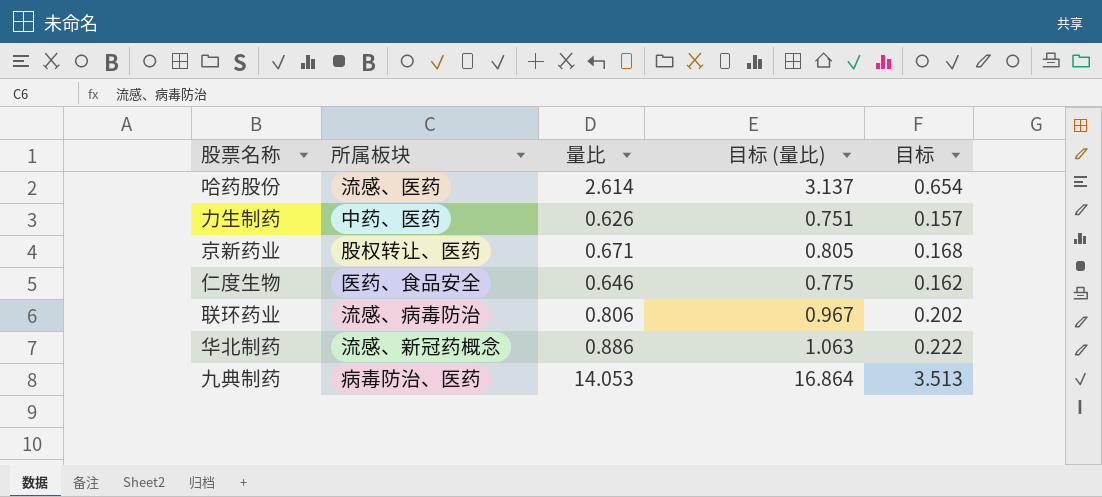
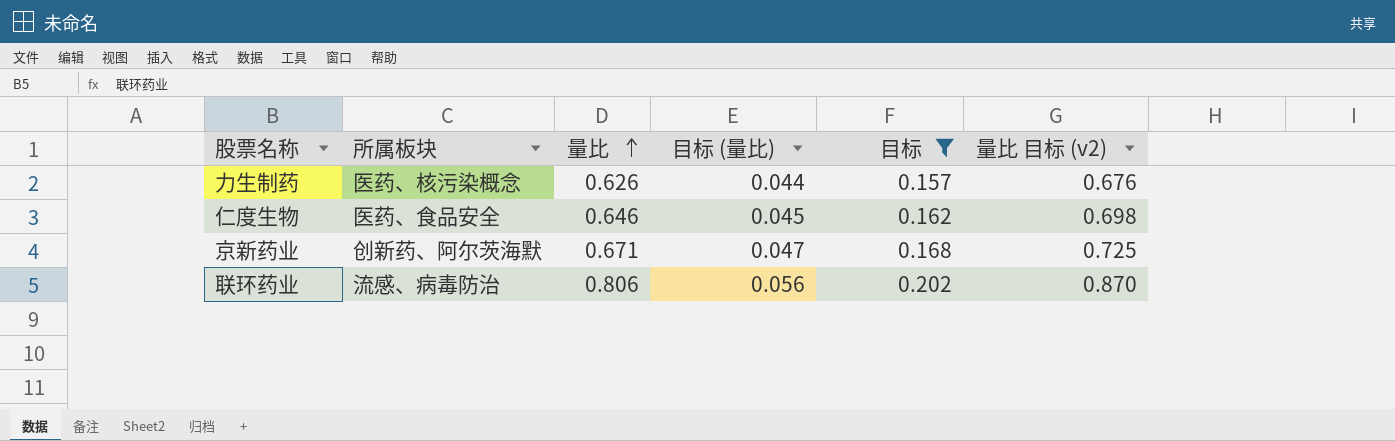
filter: none -> 目标 <= 0.202
row order: none -> 量比 ascending
column 目标 (量比) | formula: [量比] * 1.2 -> [量比] * 0.07
column 量比 目标 (v2) | formula: none -> [量比] * 1.08
力生制药 | 所属板块: 中药、医药 -> 医药、核污染概念
京新药业 | 所属板块: 股权转让、医药 -> 创新药、阿尔茨海默

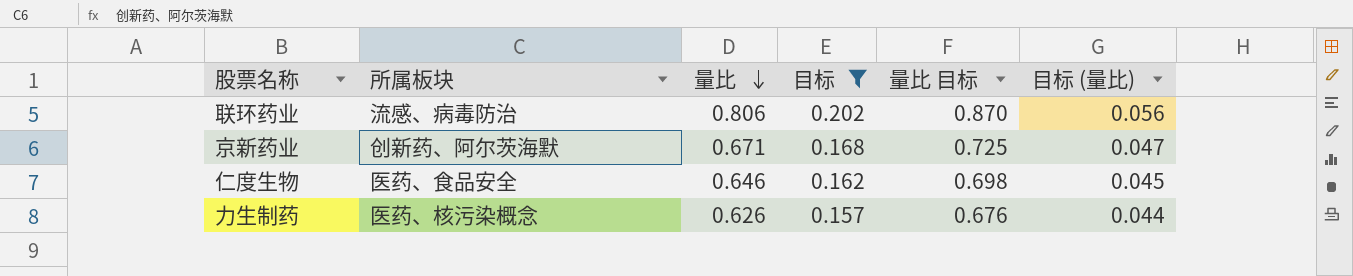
row order: 量比 ascending -> 量比 descending
column name: 量比 目标 (v2) -> 量比 目标
column 目标 (量比) | position: 4 -> 6

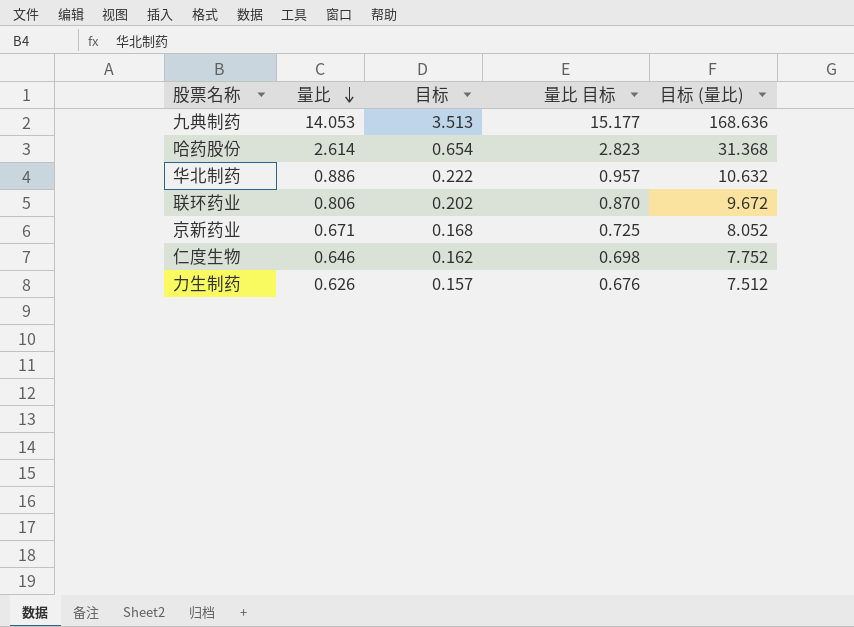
filter: 目标 <= 0.202 -> none
column 所属板块 | position: 2 -> none
column 目标 (量比) | formula: [量比] * 0.07 -> [量比] * 12

